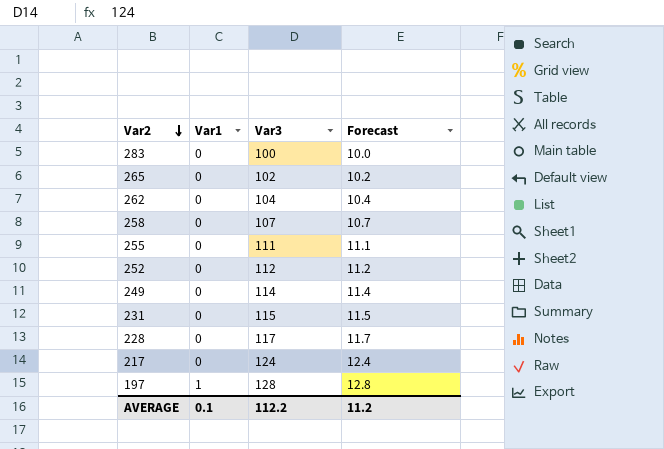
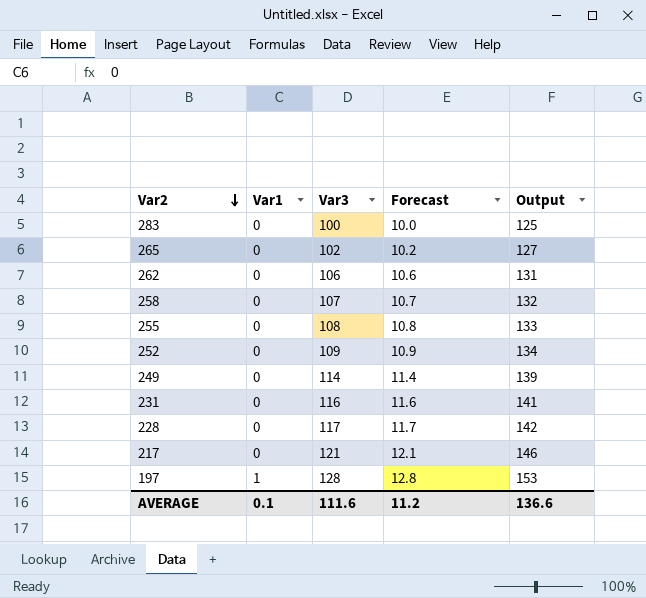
column Output | formula: none -> [Var3] + 25
262 | Var3: 104 -> 106
262 | Forecast: 10.4 -> 10.6
255 | Var3: 111 -> 108
255 | Forecast: 11.1 -> 10.8
252 | Var3: 112 -> 109
252 | Forecast: 11.2 -> 10.9
231 | Var3: 115 -> 116
231 | Forecast: 11.5 -> 11.6
217 | Var3: 124 -> 121
217 | Forecast: 12.4 -> 12.1
AVERAGE | Var3: 112.2 -> 111.6

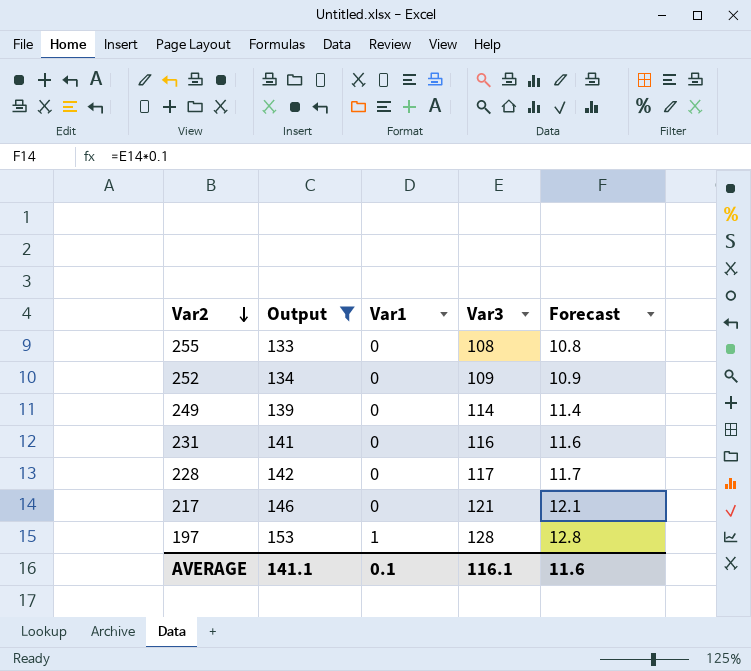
filter: none -> Output >= 133
column Output | position: 5 -> 2
AVERAGE | Output: 136.6 -> 141.1
AVERAGE | Var3: 111.6 -> 116.1
AVERAGE | Forecast: 11.2 -> 11.6

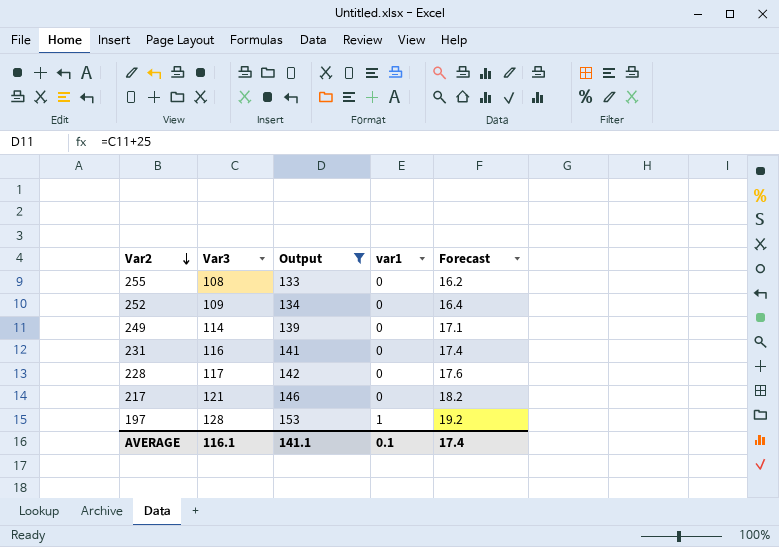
column Var3 | position: 4 -> 2
column name: Var1 -> var1
column Forecast | formula: [Var3] * 0.1 -> [Var3] * 0.15
AVERAGE | Forecast: 11.6 -> 17.4

